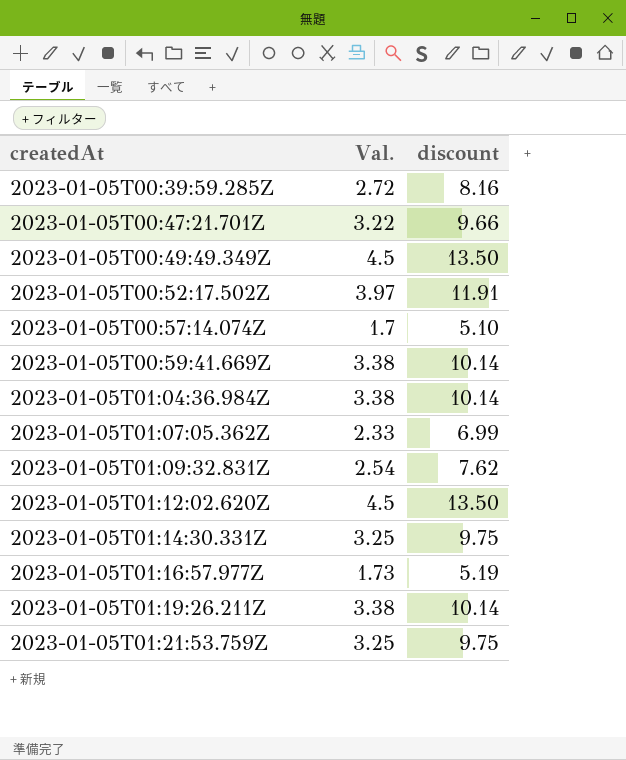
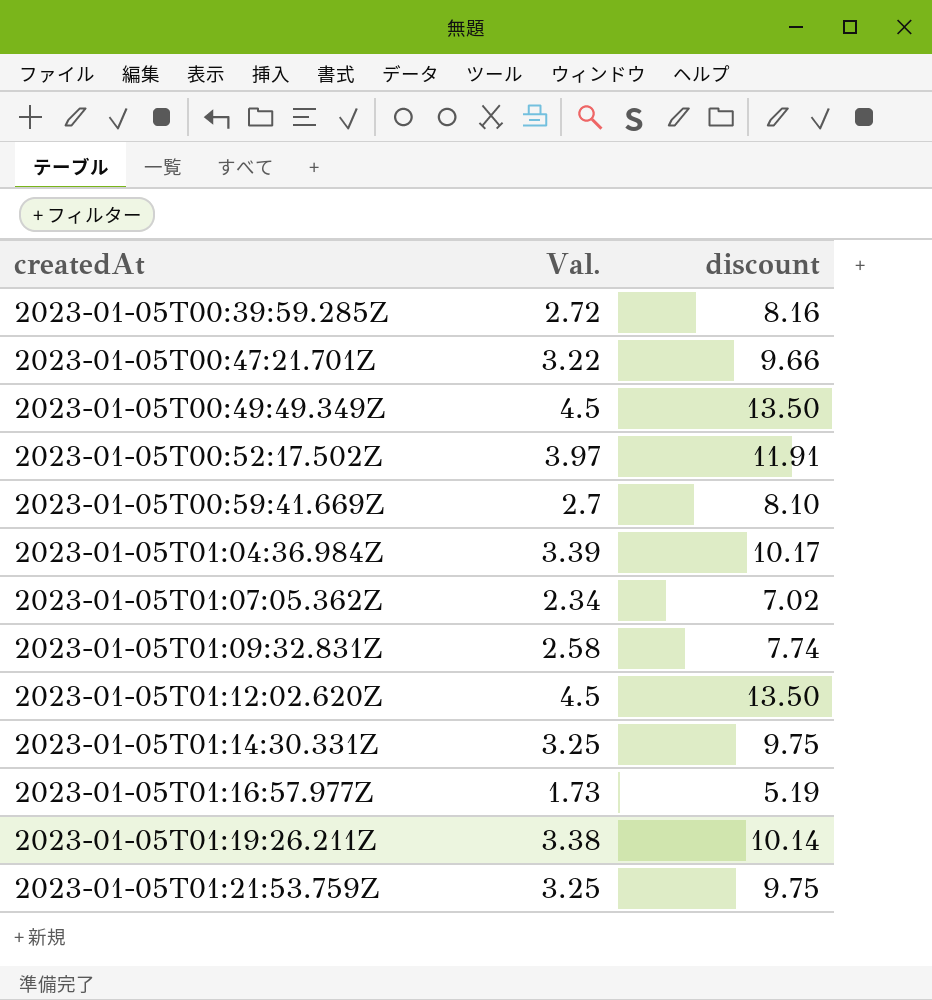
row 2023-01-05T00:57:14.074Z: 1.7 | 5.10 -> none
2023-01-05T00:59:41.669Z | Val.: 3.38 -> 2.7
2023-01-05T00:59:41.669Z | discount: 10.14 -> 8.10
2023-01-05T01:04:36.984Z | Val.: 3.38 -> 3.39
2023-01-05T01:04:36.984Z | discount: 10.14 -> 10.17
2023-01-05T01:07:05.362Z | Val.: 2.33 -> 2.34
2023-01-05T01:07:05.362Z | discount: 6.99 -> 7.02
2023-01-05T01:09:32.831Z | Val.: 2.54 -> 2.58
2023-01-05T01:09:32.831Z | discount: 7.62 -> 7.74

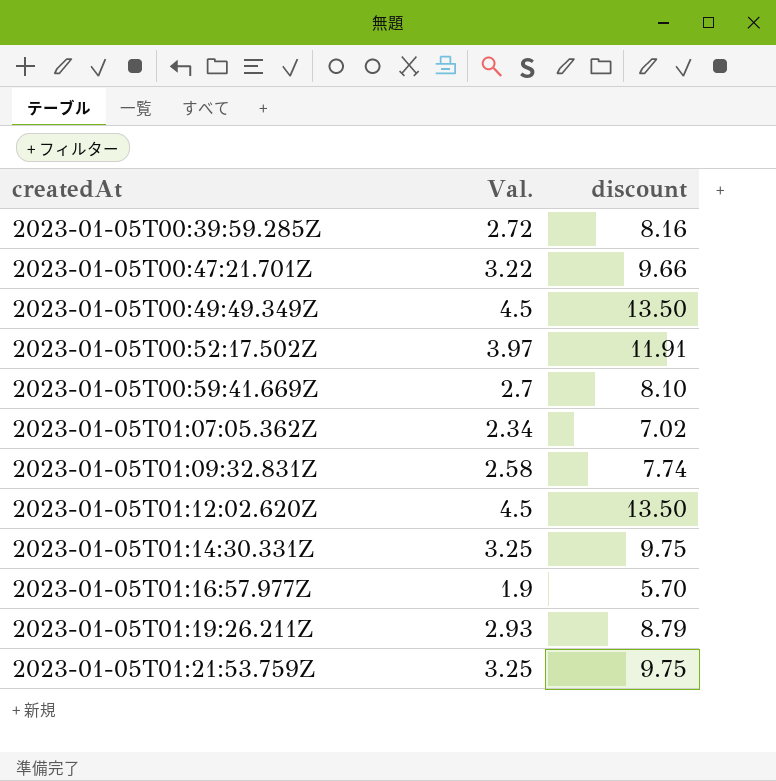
row 2023-01-05T01:04:36.984Z: 3.39 | 10.17 -> none
2023-01-05T01:16:57.977Z | Val.: 1.73 -> 1.9
2023-01-05T01:16:57.977Z | discount: 5.19 -> 5.70
2023-01-05T01:19:26.211Z | Val.: 3.38 -> 2.93
2023-01-05T01:19:26.211Z | discount: 10.14 -> 8.79

